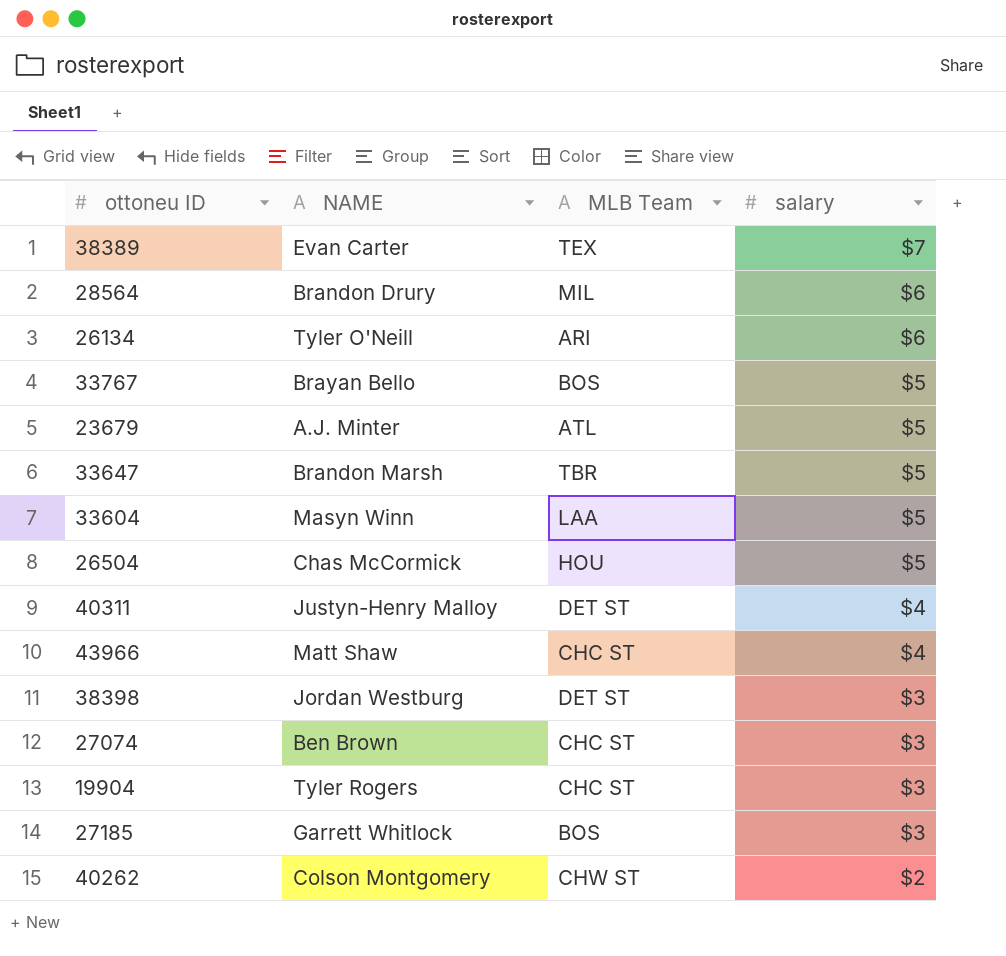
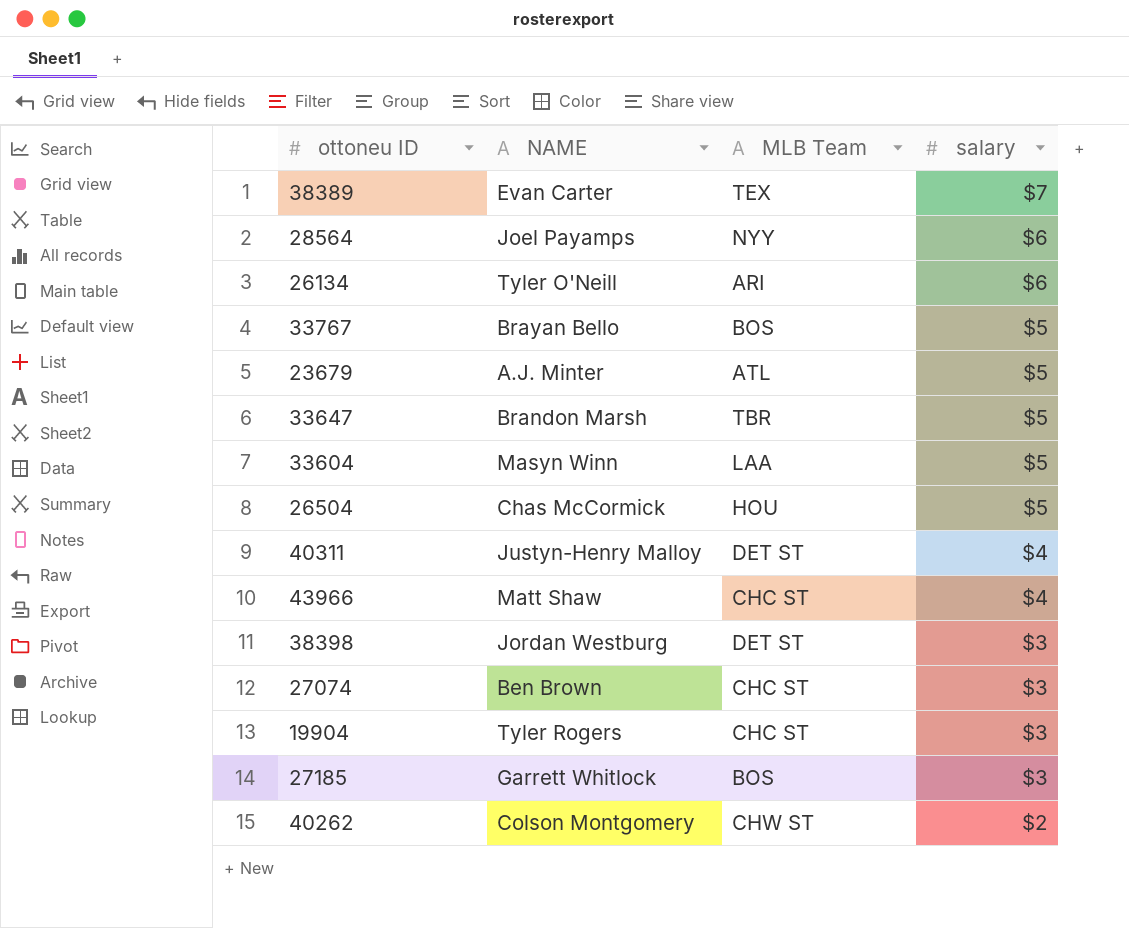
28564 | NAME: Brandon Drury -> Joel Payamps
28564 | MLB Team: MIL -> NYY

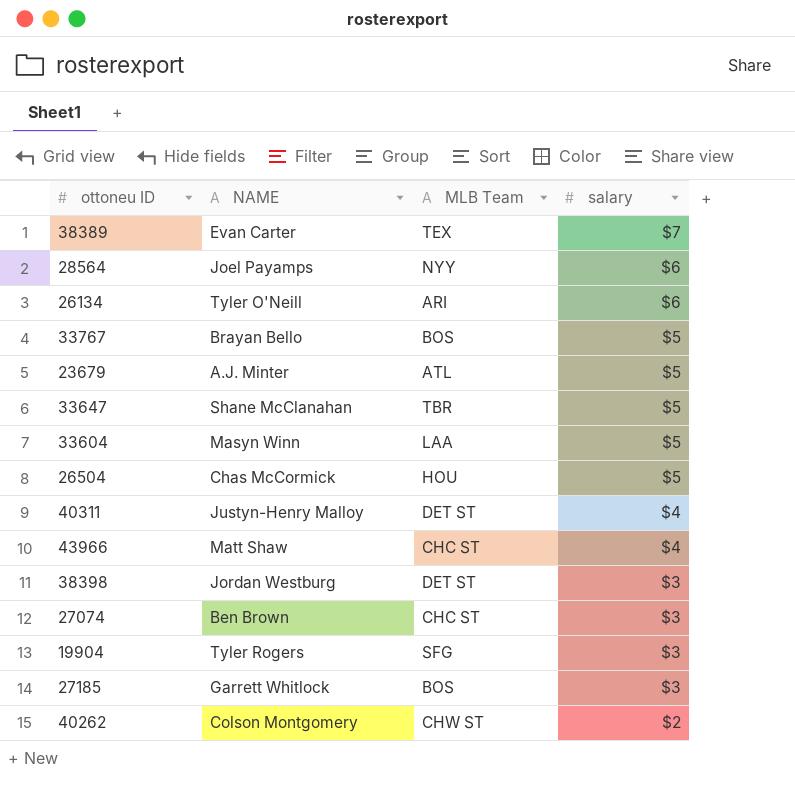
33647 | NAME: Brandon Marsh -> Shane McClanahan
19904 | MLB Team: CHC ST -> SFG

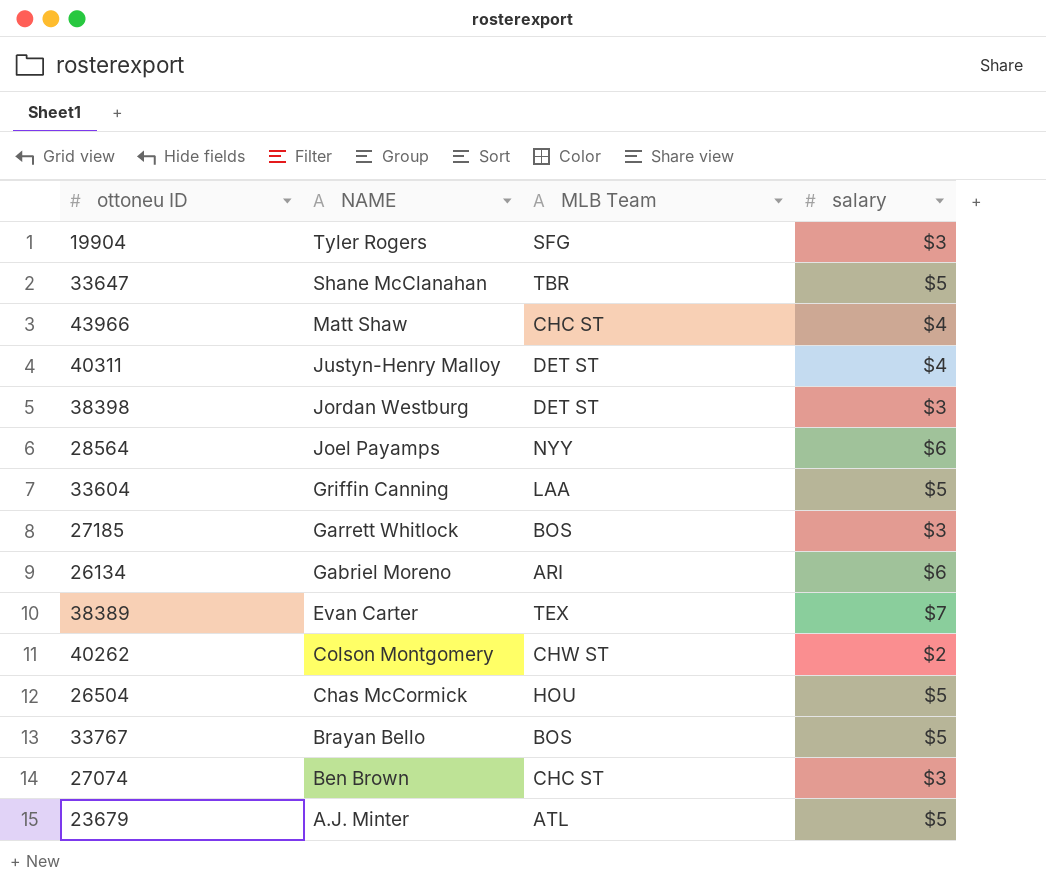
row order: salary descending -> NAME descending
33604 | NAME: Masyn Winn -> Griffin Canning
26134 | NAME: Tyler O'Neill -> Gabriel Moreno

